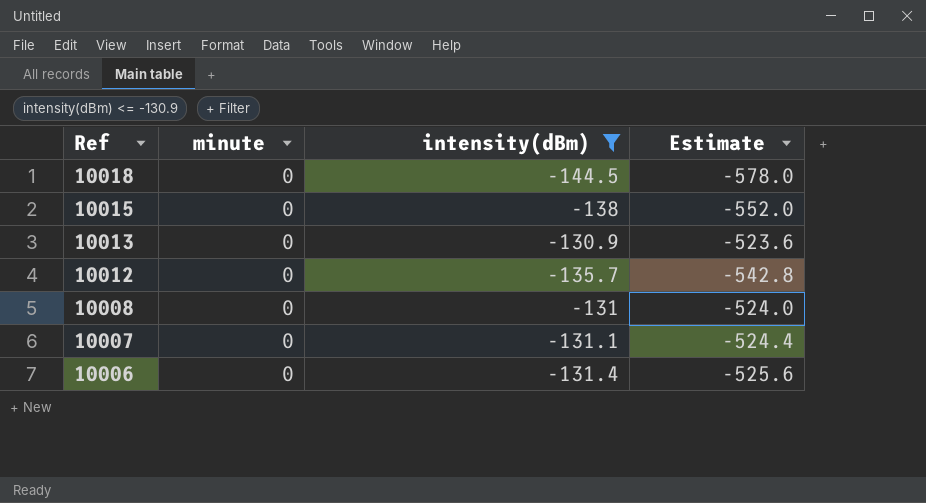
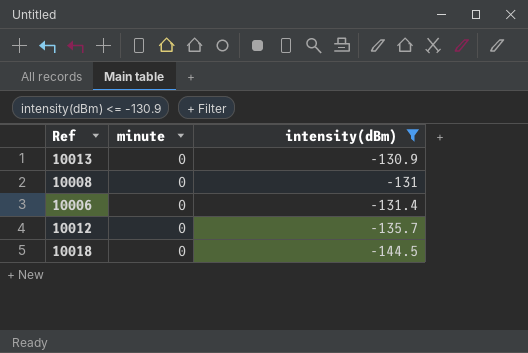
row order: Ref descending -> intensity(dBm) descending
column Estimate | formula: [intensity(dBm)] * 4 -> none
row 10015: 0 | -138 | -552.0 -> none
row 10007: 0 | -131.1 | -524.4 -> none

